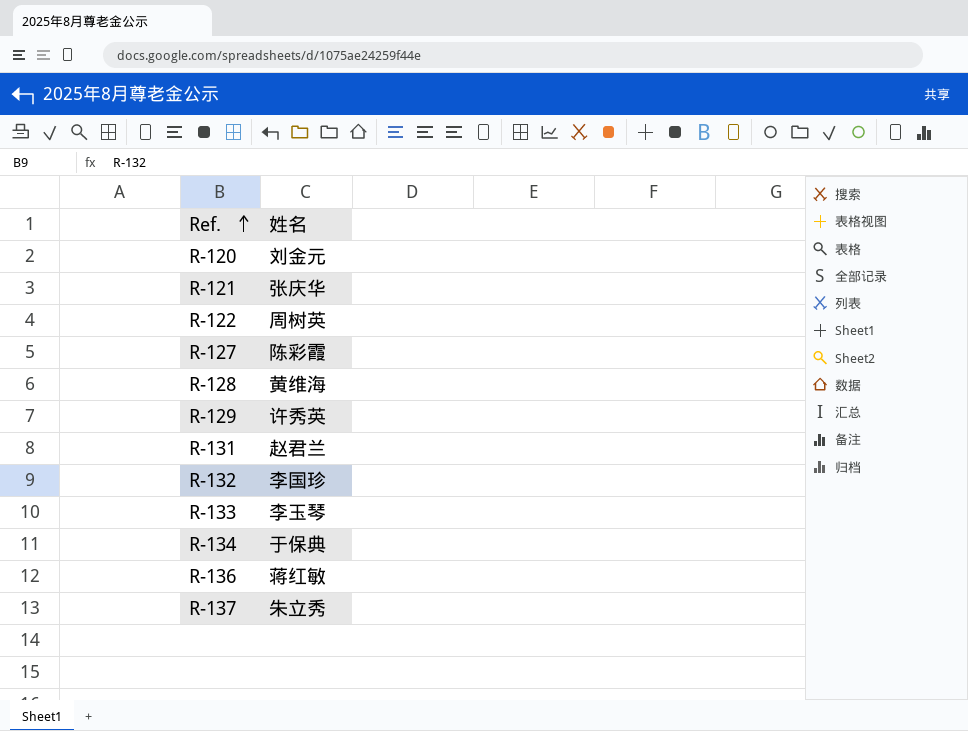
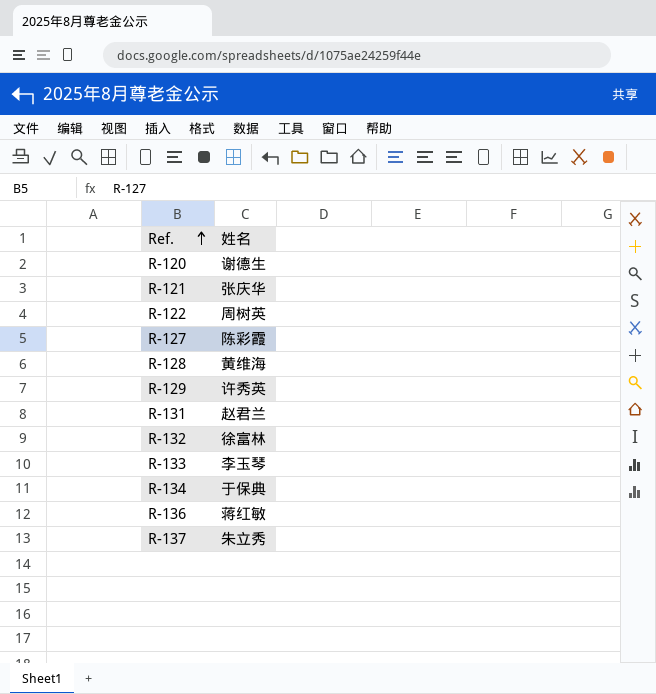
R-120 | 姓名: 刘金元 -> 谢德生
R-132 | 姓名: 李国珍 -> 徐富林

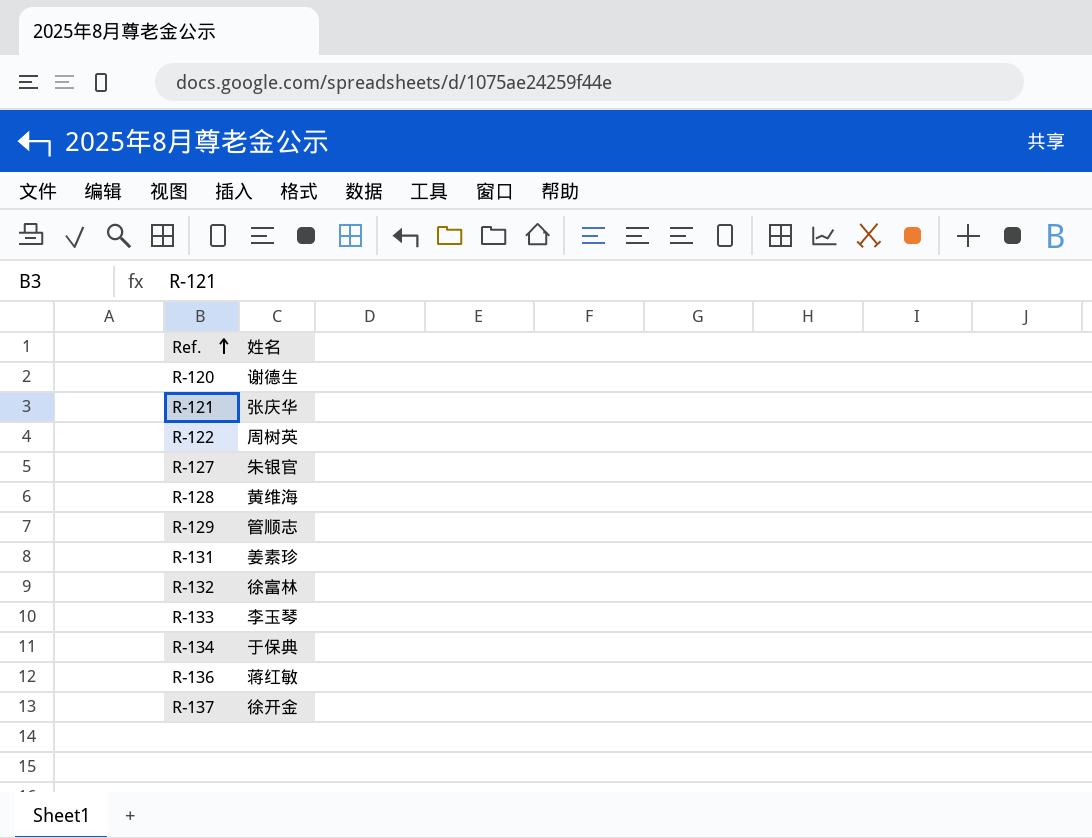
R-127 | 姓名: 陈彩霞 -> 朱银官
R-129 | 姓名: 许秀英 -> 管顺志
R-131 | 姓名: 赵君兰 -> 姜素珍
R-137 | 姓名: 朱立秀 -> 徐开金

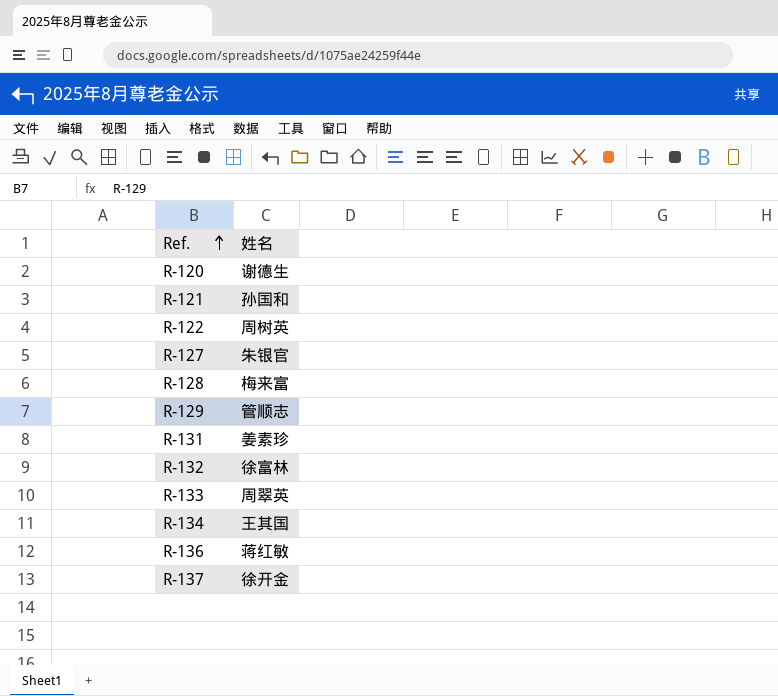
R-121 | 姓名: 张庆华 -> 孙国和
R-128 | 姓名: 黄维海 -> 梅来富
R-133 | 姓名: 李玉琴 -> 周翠英
R-134 | 姓名: 于保典 -> 王其国

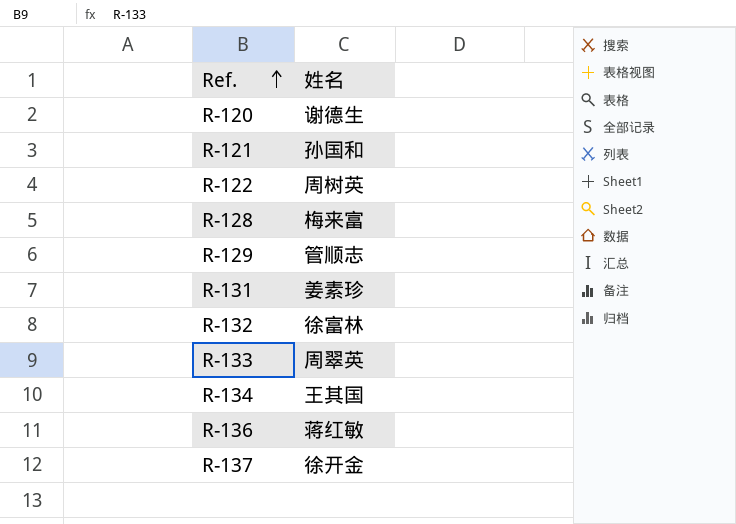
row R-127: 朱银官 -> none

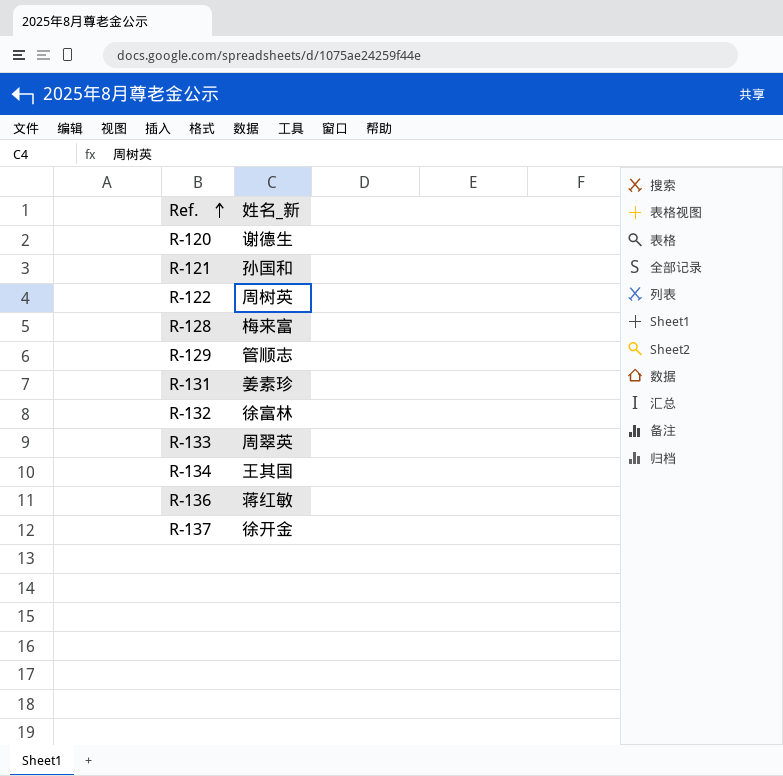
column name: 姓名 -> 姓名_新

